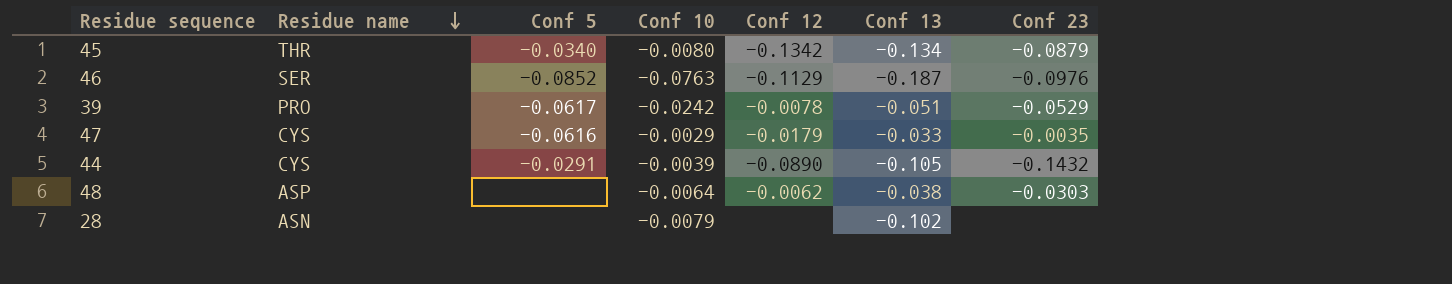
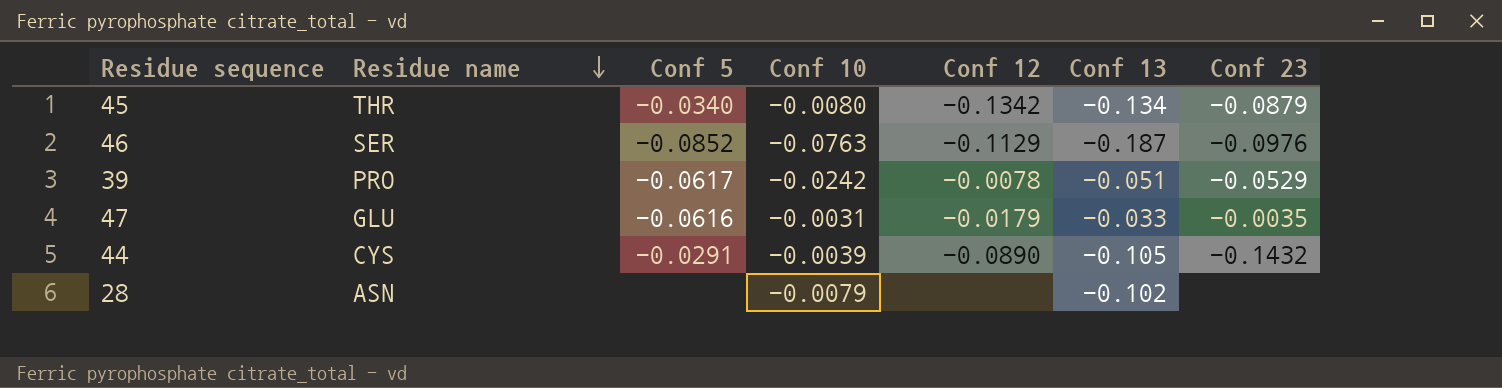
row 48: ASP | none | -0.0064 | -0.0062 | -0.038 | -0.0303 -> none
47 | Residue name: CYS -> GLU
47 | Conf 10: -0.0029 -> -0.0031

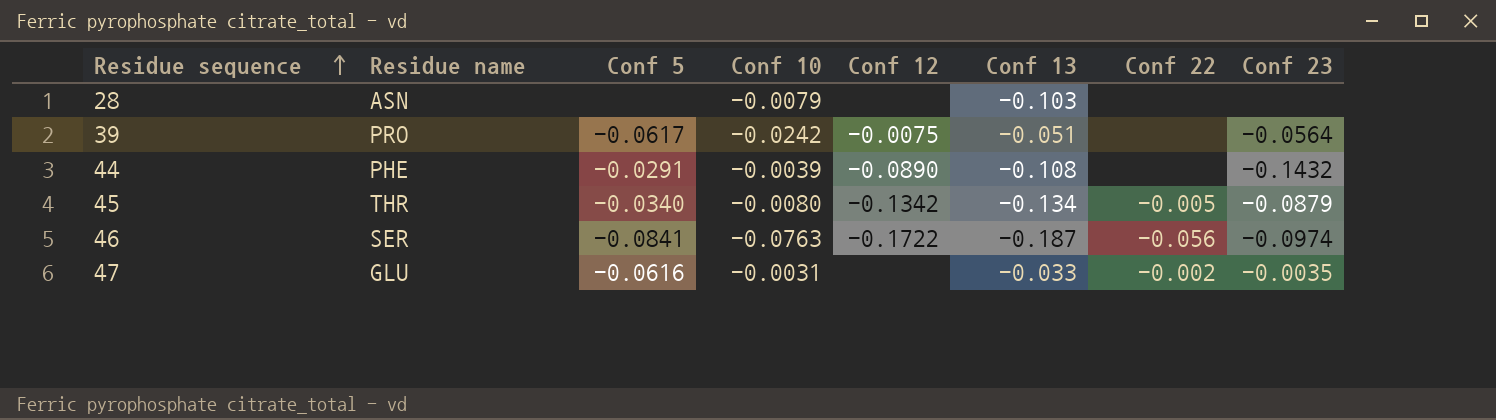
row order: Residue name descending -> Residue sequence ascending
column Conf 22 | position: none -> 7
28 | Conf 13: -0.102 -> -0.103
39 | Conf 12: -0.0078 -> -0.0075
39 | Conf 23: -0.0529 -> -0.0564
44 | Residue name: CYS -> PHE
44 | Conf 13: -0.105 -> -0.108
46 | Conf 5: -0.0852 -> -0.0841
46 | Conf 12: -0.1129 -> -0.1722
46 | Conf 23: -0.0976 -> -0.0974
47 | Conf 12: -0.0179 -> none

